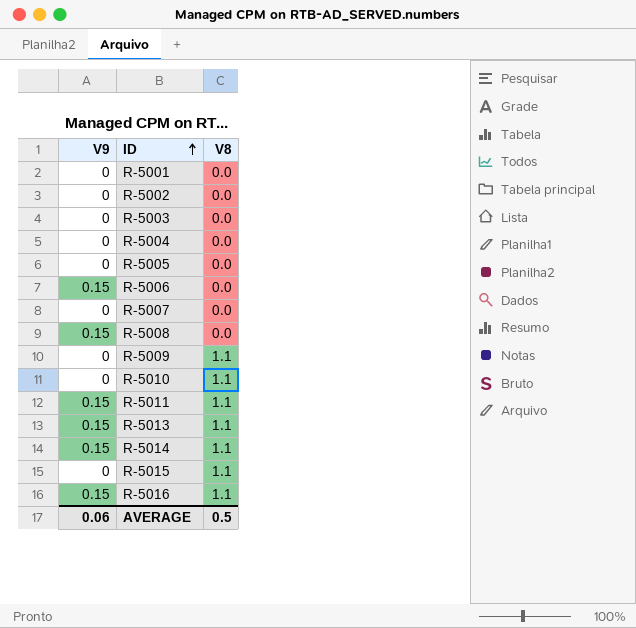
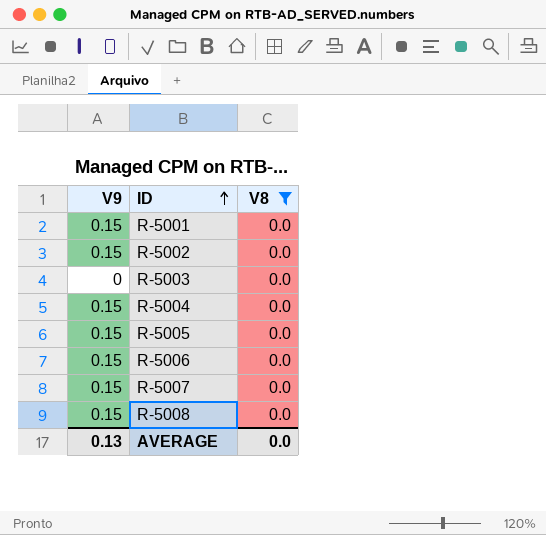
filter: none -> V8 = 0.0
R-5001 | V9: 0 -> 0.15
R-5002 | V9: 0 -> 0.15
R-5004 | V9: 0 -> 0.15
R-5005 | V9: 0 -> 0.15
R-5007 | V9: 0 -> 0.15
AVERAGE | V9: 0.06 -> 0.13
AVERAGE | V8: 0.5 -> 0.0

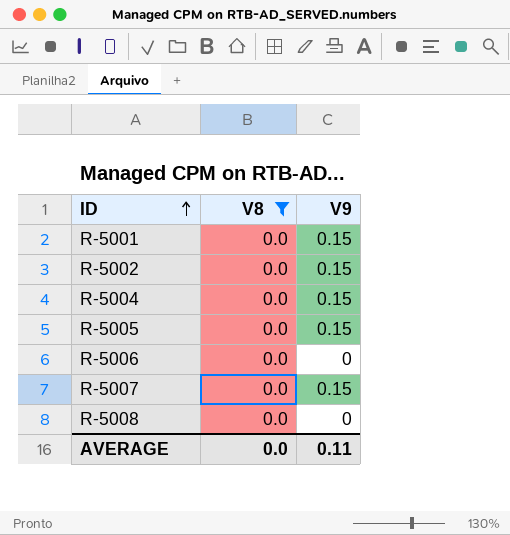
column V9 | position: 1 -> 3
row R-5003: 0 | 0.0 -> none
R-5006 | V9: 0.15 -> 0
R-5008 | V9: 0.15 -> 0
AVERAGE | V9: 0.13 -> 0.11

